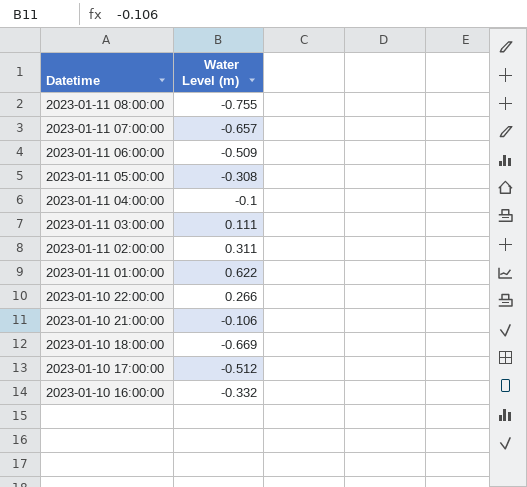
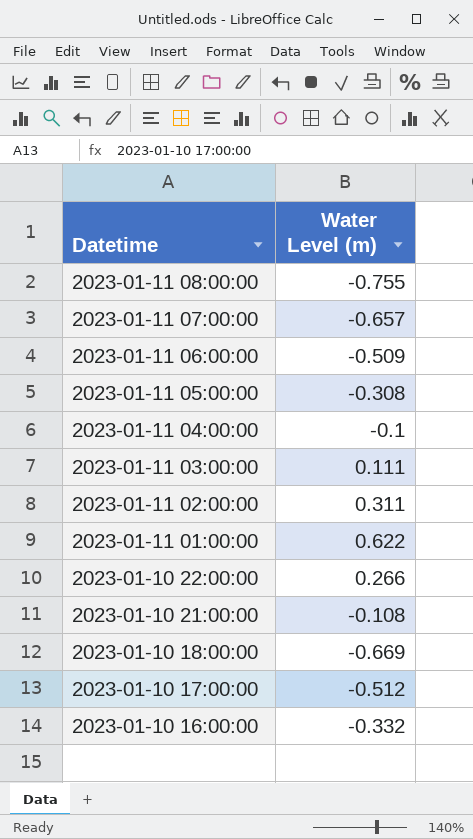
2023-01-10 21:00:00 | Water Level (m): -0.106 -> -0.108

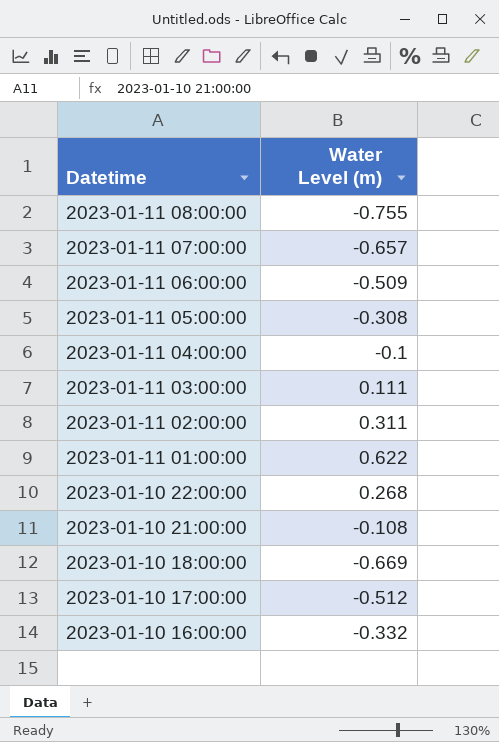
2023-01-10 22:00:00 | Water Level (m): 0.266 -> 0.268

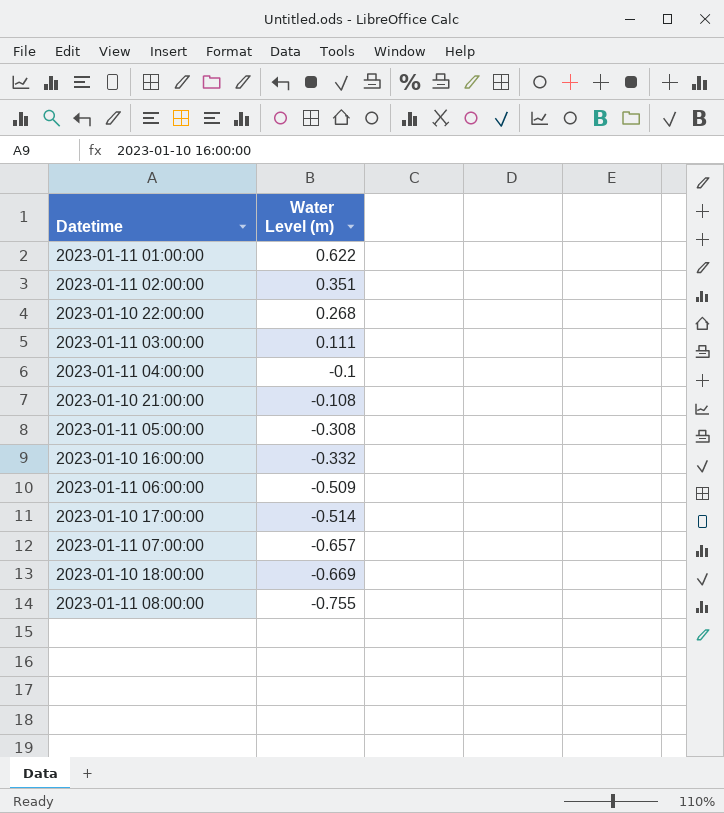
row order: Datetime descending -> Water Level (m) descending
2023-01-11 02:00:00 | Water Level (m): 0.311 -> 0.351
2023-01-10 17:00:00 | Water Level (m): -0.512 -> -0.514

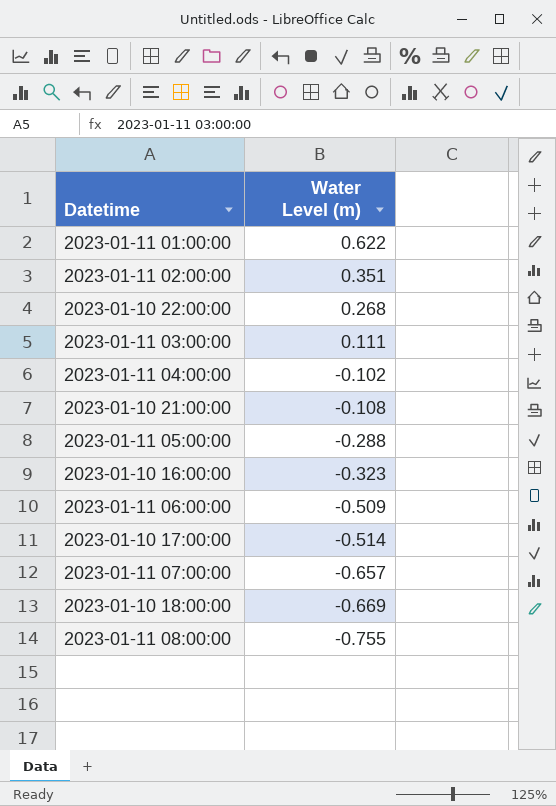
2023-01-11 04:00:00 | Water Level (m): -0.1 -> -0.102
2023-01-11 05:00:00 | Water Level (m): -0.308 -> -0.288
2023-01-10 16:00:00 | Water Level (m): -0.332 -> -0.323

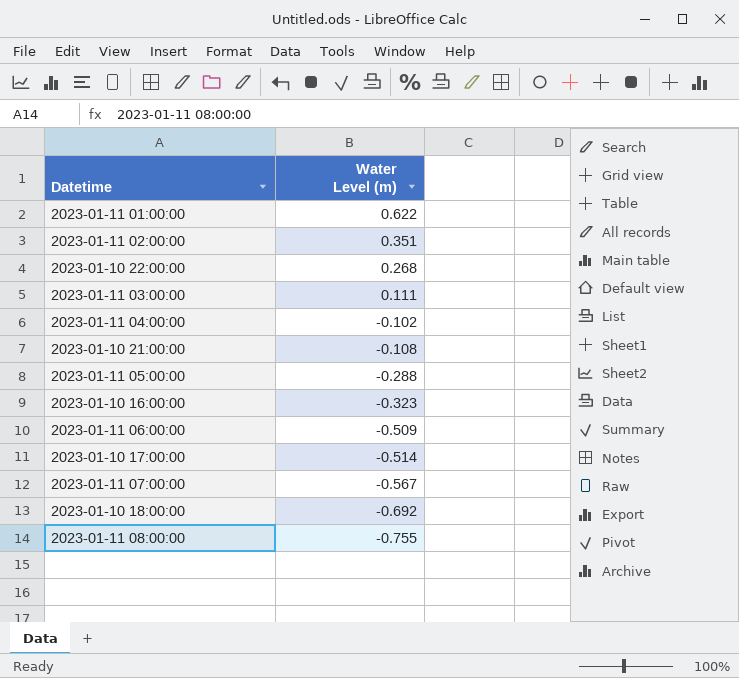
2023-01-11 07:00:00 | Water Level (m): -0.657 -> -0.567
2023-01-10 18:00:00 | Water Level (m): -0.669 -> -0.692

